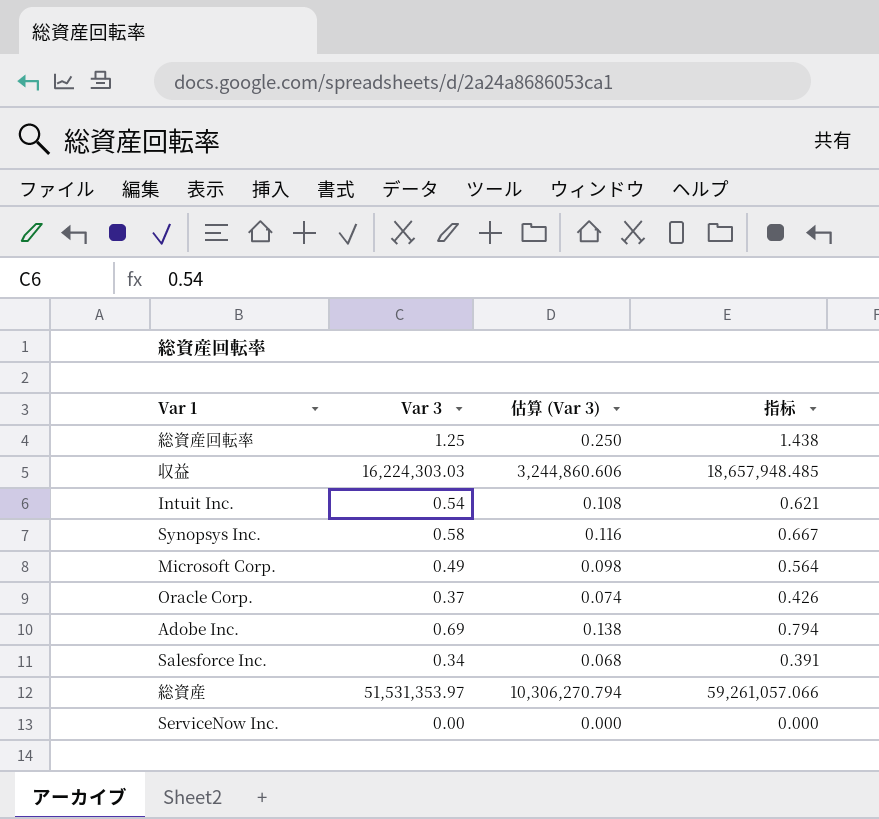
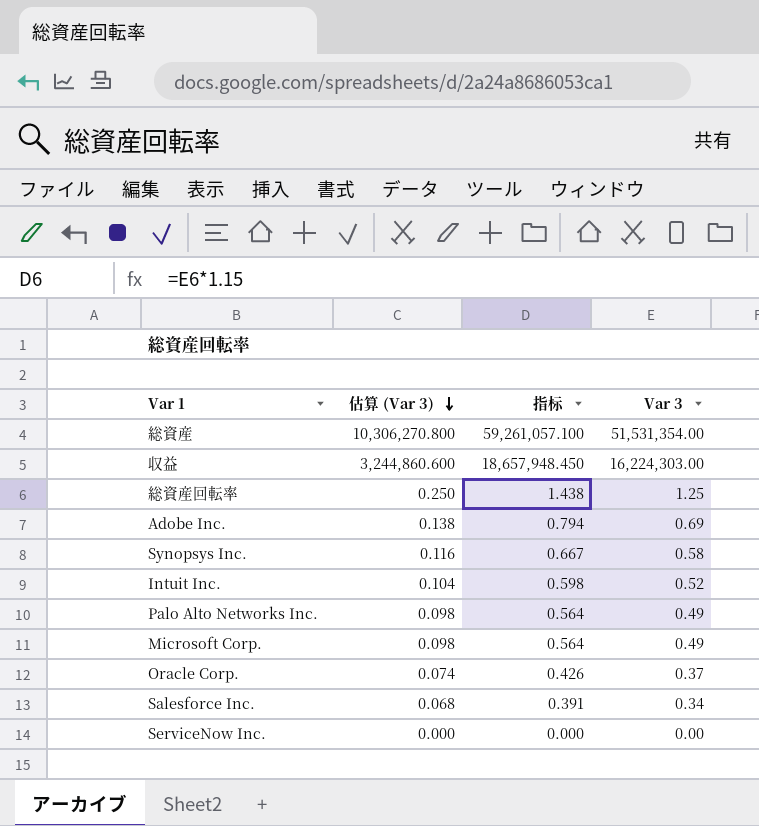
row order: none -> 估算 (Var 3) descending
column Var 3 | position: 2 -> 4
総資産 | 估算 (Var 3): 10,306,270.794 -> 10,306,270.800
総資産 | 指标: 59,261,057.066 -> 59,261,057.100
総資産 | Var 3: 51,531,353.97 -> 51,531,354.00
収益 | 估算 (Var 3): 3,244,860.606 -> 3,244,860.600
収益 | 指标: 18,657,948.485 -> 18,657,948.450
収益 | Var 3: 16,224,303.03 -> 16,224,303.00
Intuit Inc. | 估算 (Var 3): 0.108 -> 0.104
Intuit Inc. | 指标: 0.621 -> 0.598
Intuit Inc. | Var 3: 0.54 -> 0.52
row Palo Alto Networks Inc.: none -> 0.098 | 0.564 | 0.49

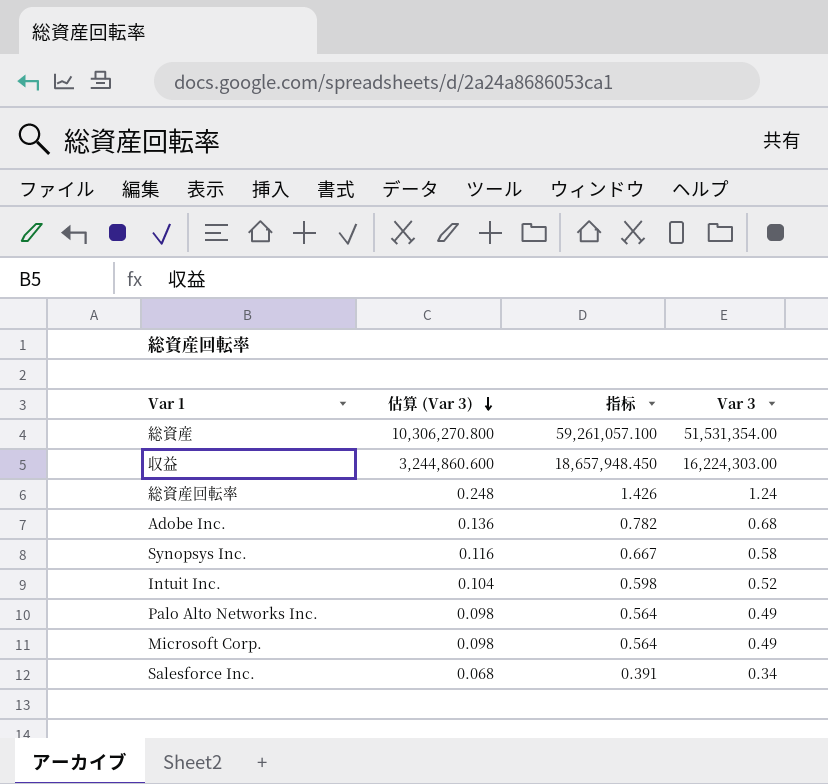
row Oracle Corp.: 0.074 | 0.426 | 0.37 -> none
row ServiceNow Inc.: 0.000 | 0.000 | 0.00 -> none
総資産回転率 | 估算 (Var 3): 0.250 -> 0.248
総資産回転率 | 指标: 1.438 -> 1.426
総資産回転率 | Var 3: 1.25 -> 1.24
Adobe Inc. | 估算 (Var 3): 0.138 -> 0.136
Adobe Inc. | 指标: 0.794 -> 0.782
Adobe Inc. | Var 3: 0.69 -> 0.68

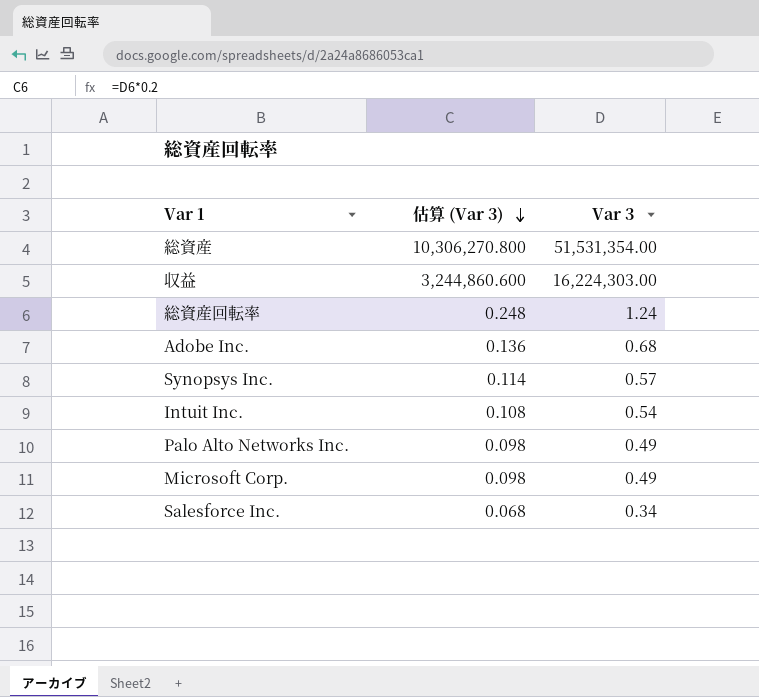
column 指标 | formula: [Var 3] * 1.15 -> none
Synopsys Inc. | 估算 (Var 3): 0.116 -> 0.114
Synopsys Inc. | Var 3: 0.58 -> 0.57
Intuit Inc. | 估算 (Var 3): 0.104 -> 0.108
Intuit Inc. | Var 3: 0.52 -> 0.54

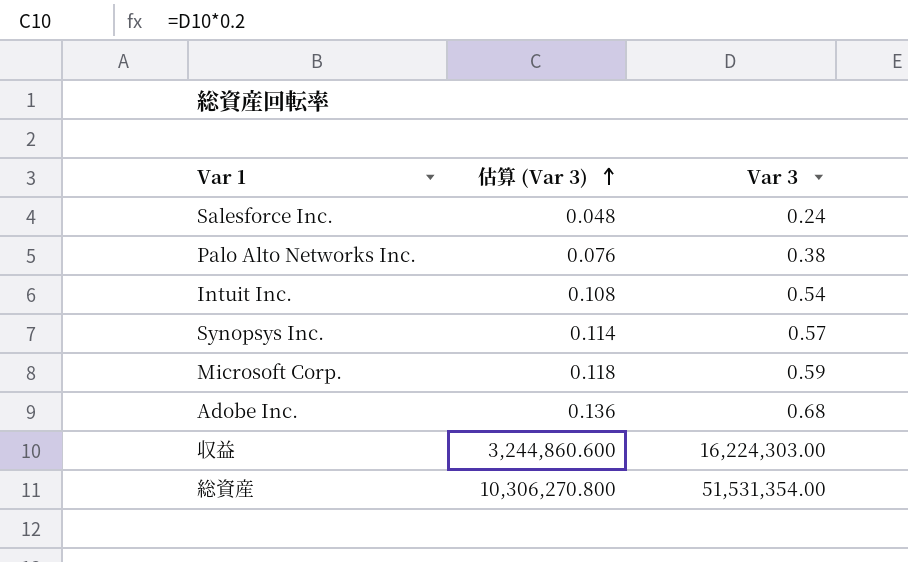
row order: 估算 (Var 3) descending -> 估算 (Var 3) ascending
row 総資産回転率: 0.248 | 1.24 -> none
Salesforce Inc. | 估算 (Var 3): 0.068 -> 0.048
Salesforce Inc. | Var 3: 0.34 -> 0.24
Palo Alto Networks Inc. | 估算 (Var 3): 0.098 -> 0.076
Palo Alto Networks Inc. | Var 3: 0.49 -> 0.38
Microsoft Corp. | 估算 (Var 3): 0.098 -> 0.118
Microsoft Corp. | Var 3: 0.49 -> 0.59

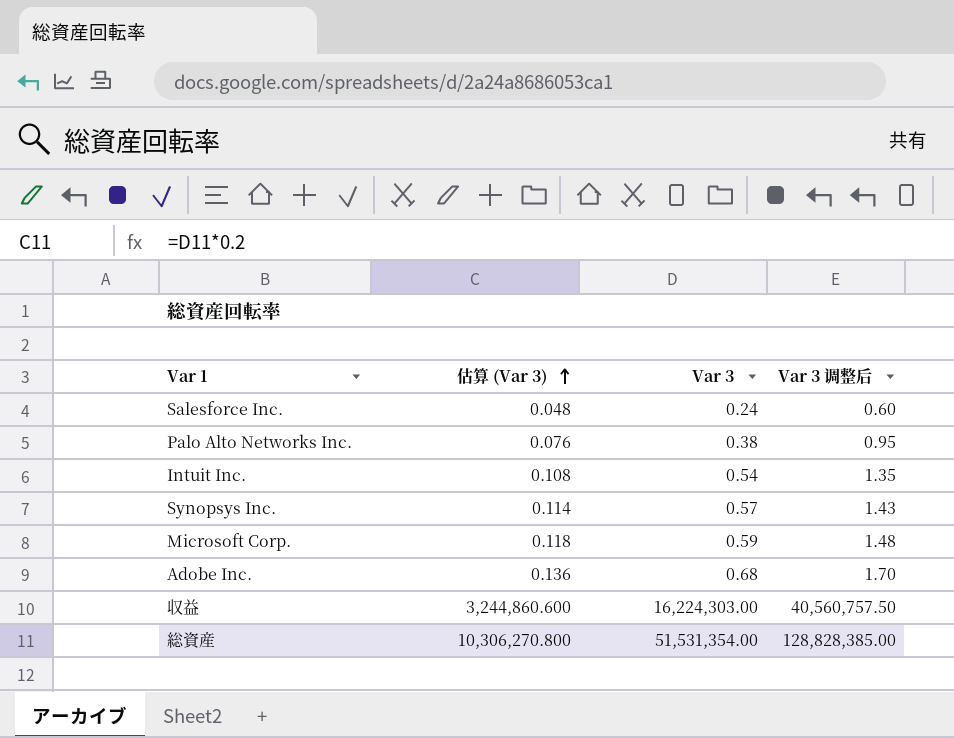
column Var 3 调整后 | formula: none -> [Var 3] * 2.5

